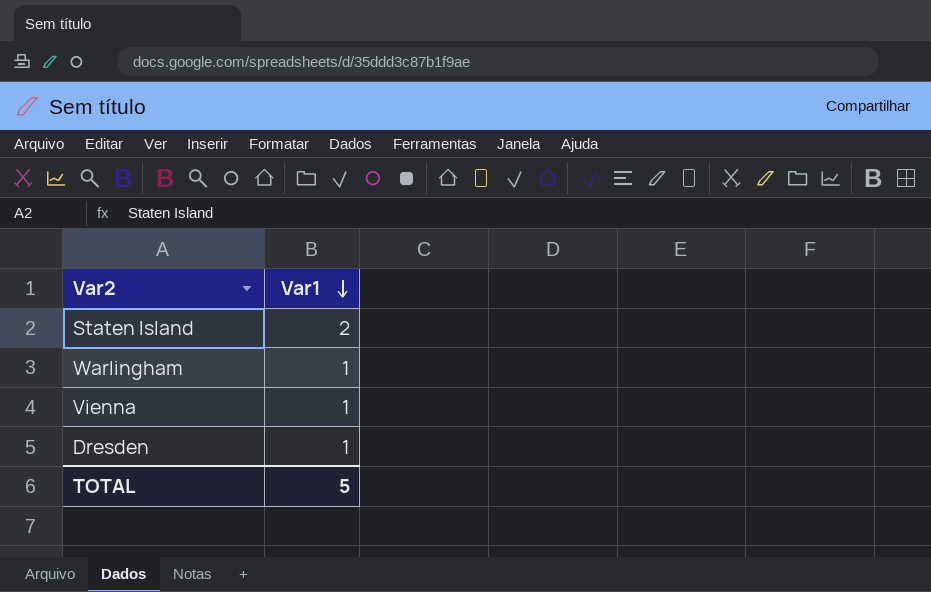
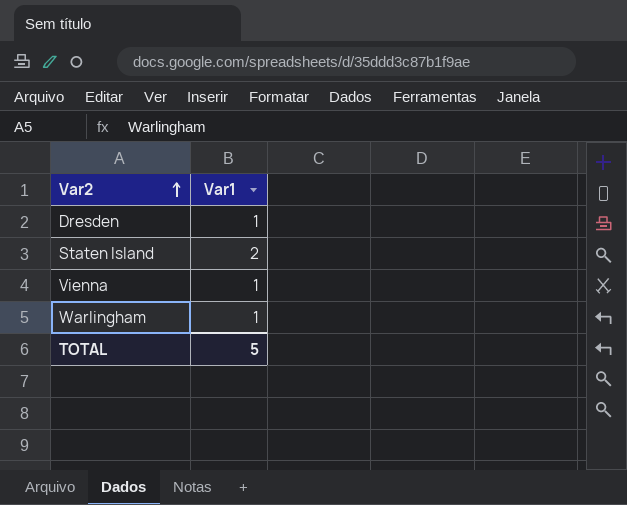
row order: Var1 descending -> Var2 ascending

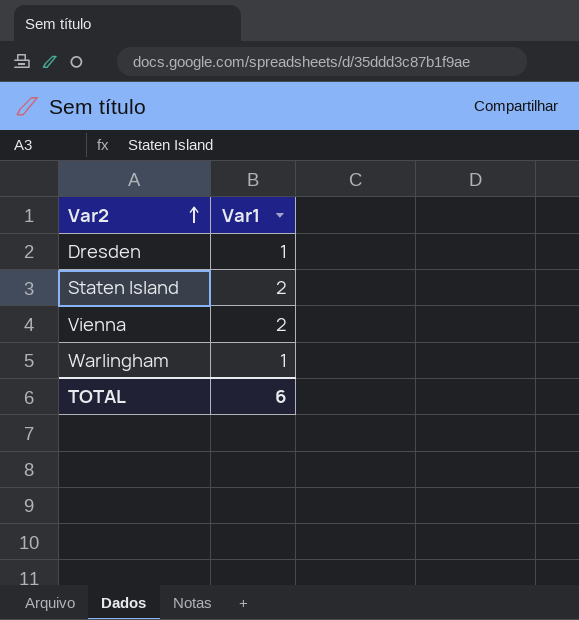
Vienna | Var1: 1 -> 2
TOTAL | Var1: 5 -> 6

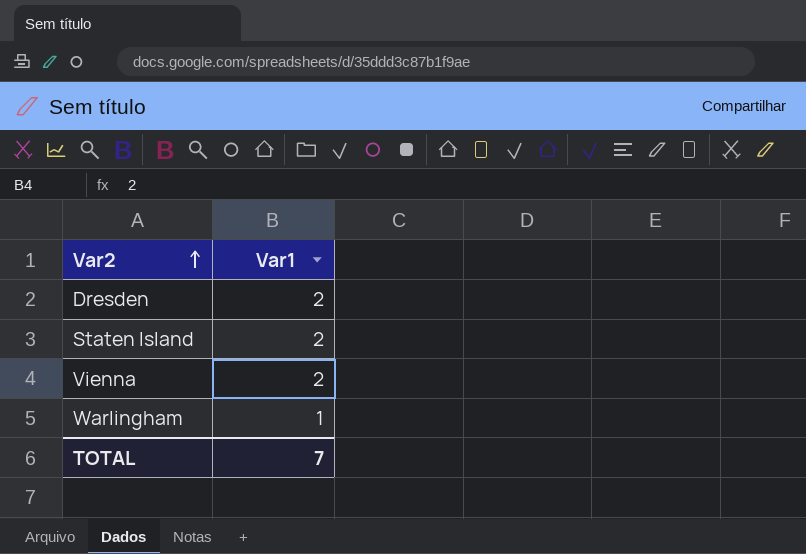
Dresden | Var1: 1 -> 2
TOTAL | Var1: 6 -> 7

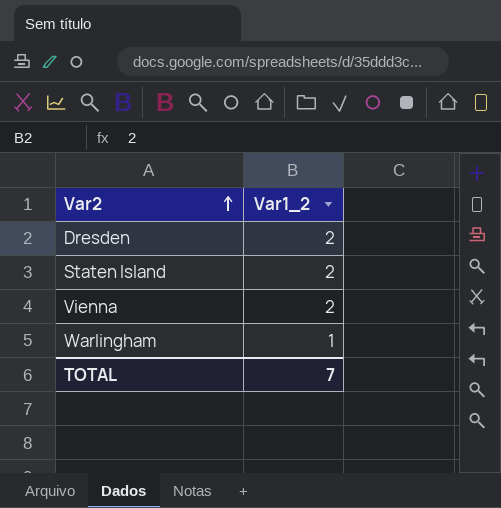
column name: Var1 -> Var1_2

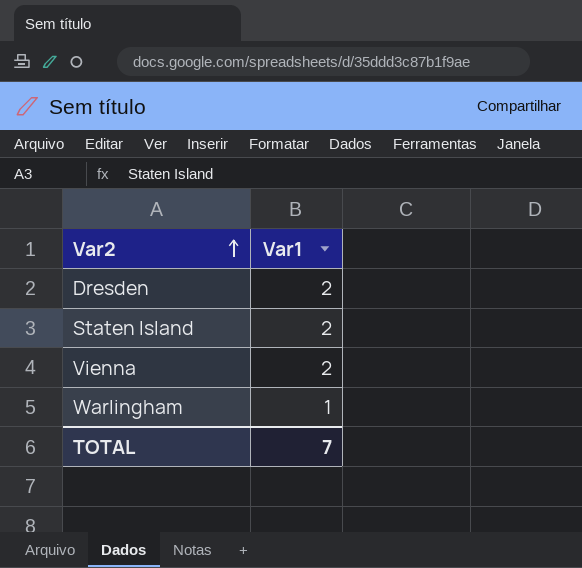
column name: Var1_2 -> Var1

